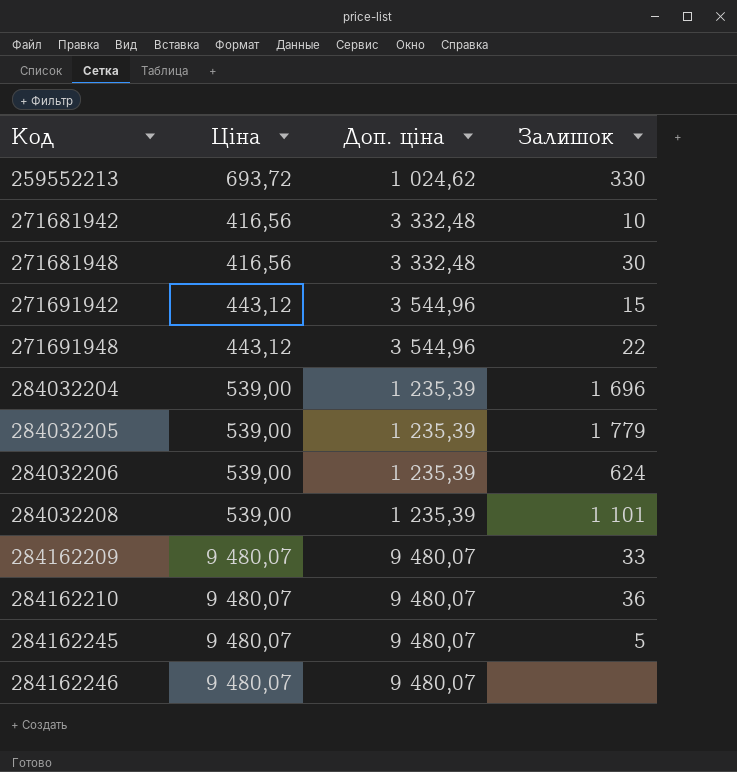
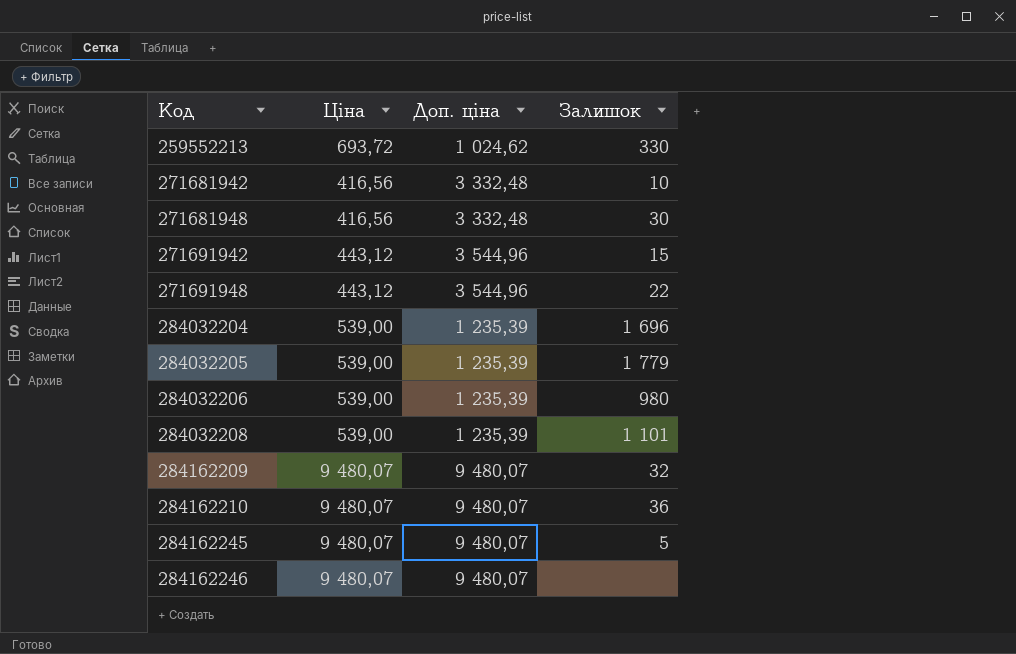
284032206 | Залишок: 624 -> 980
284162209 | Залишок: 33 -> 32

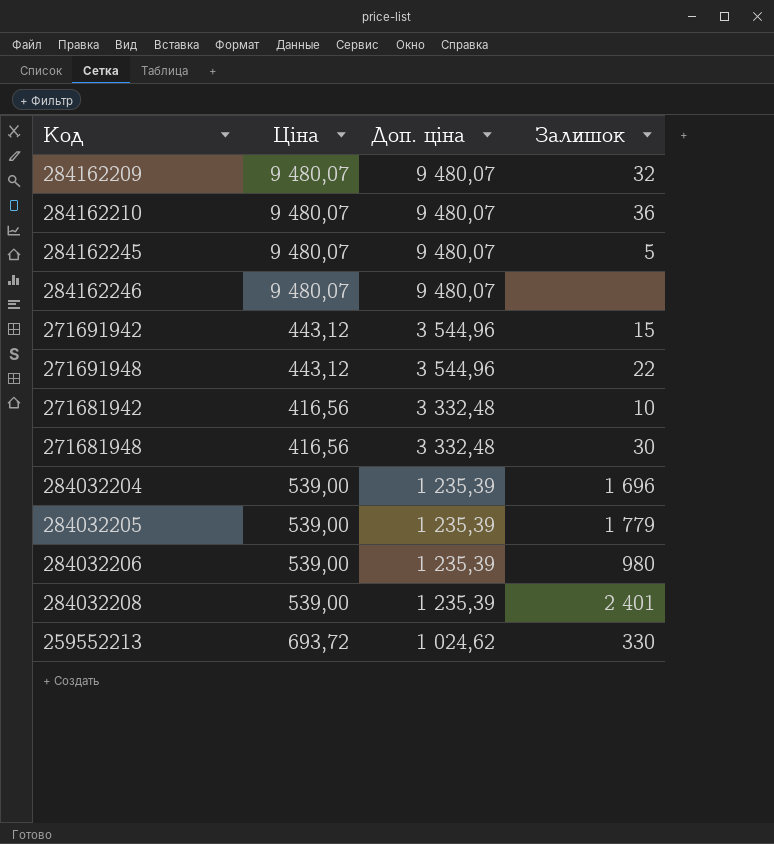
row order: Код ascending -> Доп. ціна descending
284032208 | Залишок: 1 101 -> 2 401

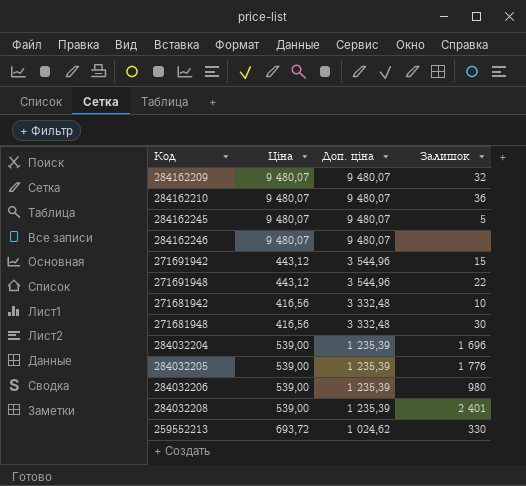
284032205 | Залишок: 1 779 -> 1 776

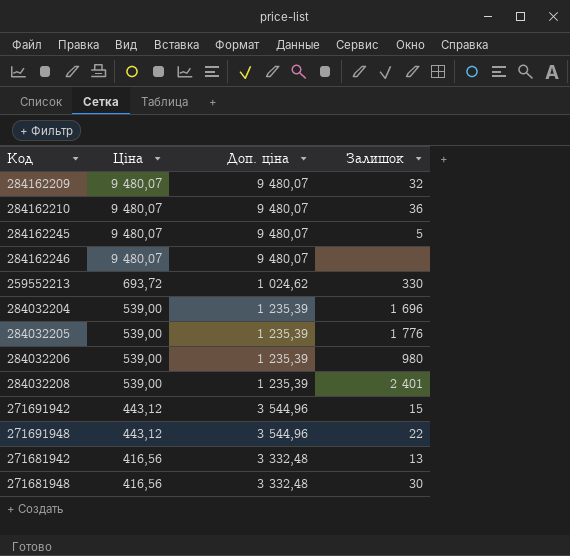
row order: Доп. ціна descending -> Ціна descending
271681942 | Залишок: 10 -> 13

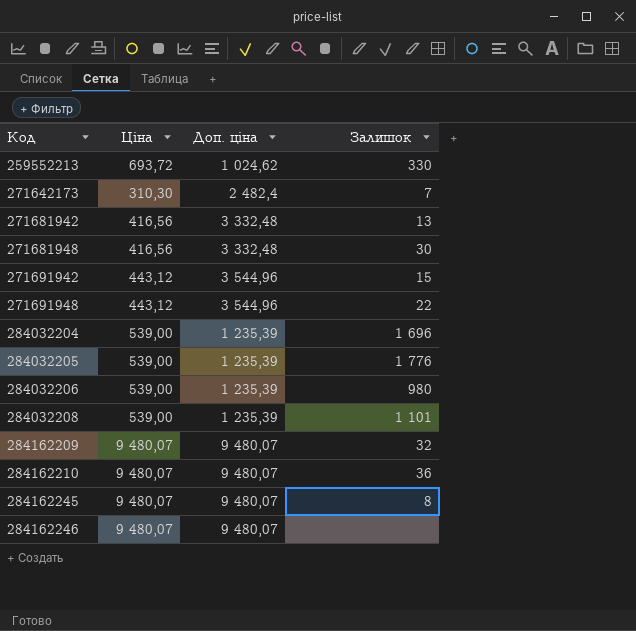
row order: Ціна descending -> Код ascending
row 271642173: none -> 310,30 | 2 482,4 | 7
284032208 | Залишок: 2 401 -> 1 101
284162245 | Залишок: 5 -> 8

